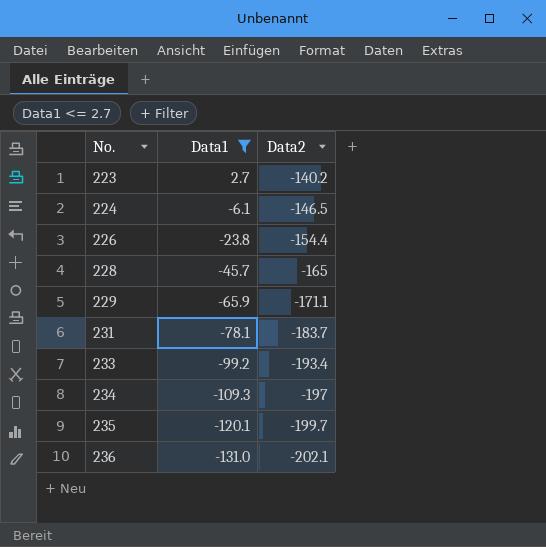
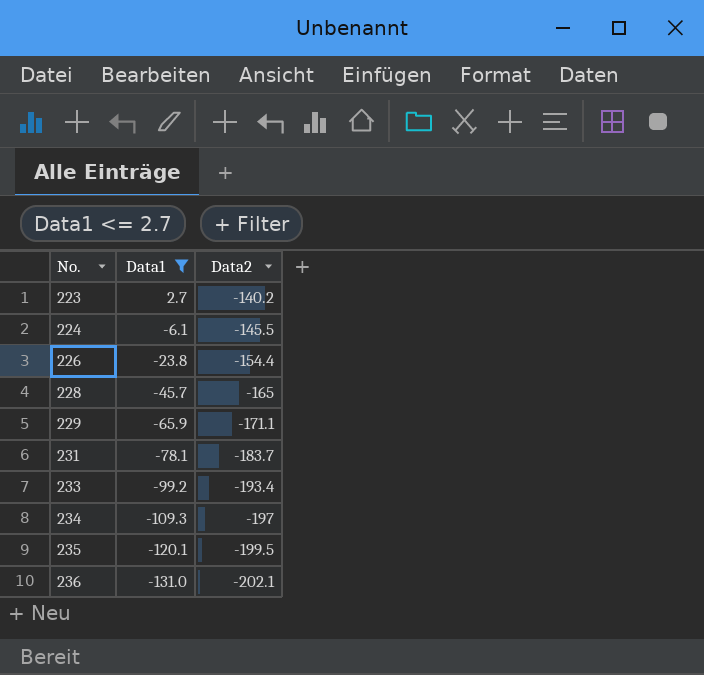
224 | Data2: -146.5 -> -145.5
235 | Data2: -199.7 -> -199.5

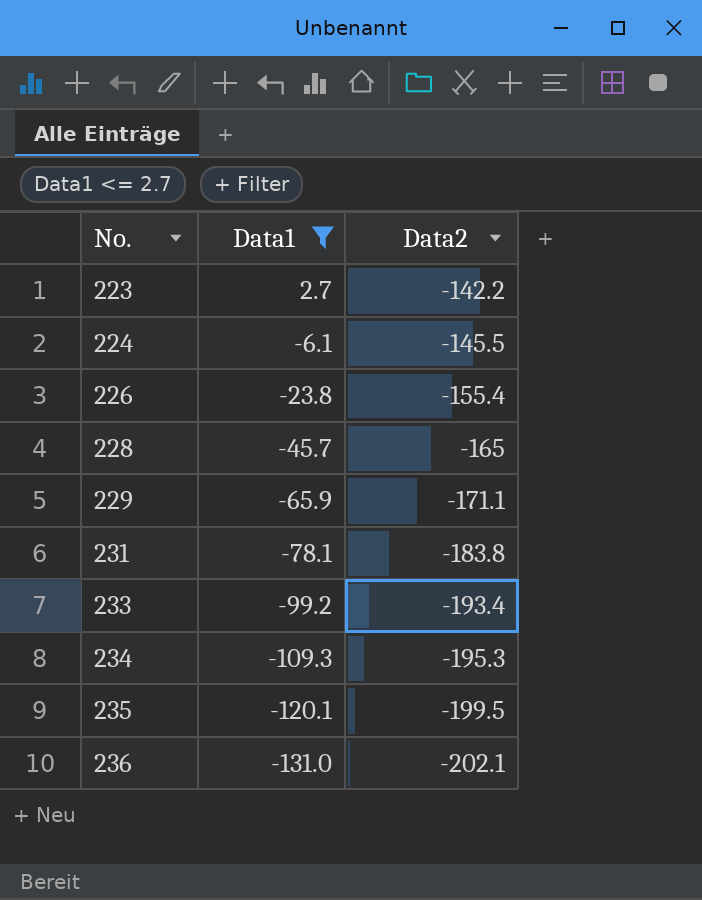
223 | Data2: -140.2 -> -142.2
226 | Data2: -154.4 -> -155.4
231 | Data2: -183.7 -> -183.8
234 | Data2: -197 -> -195.3

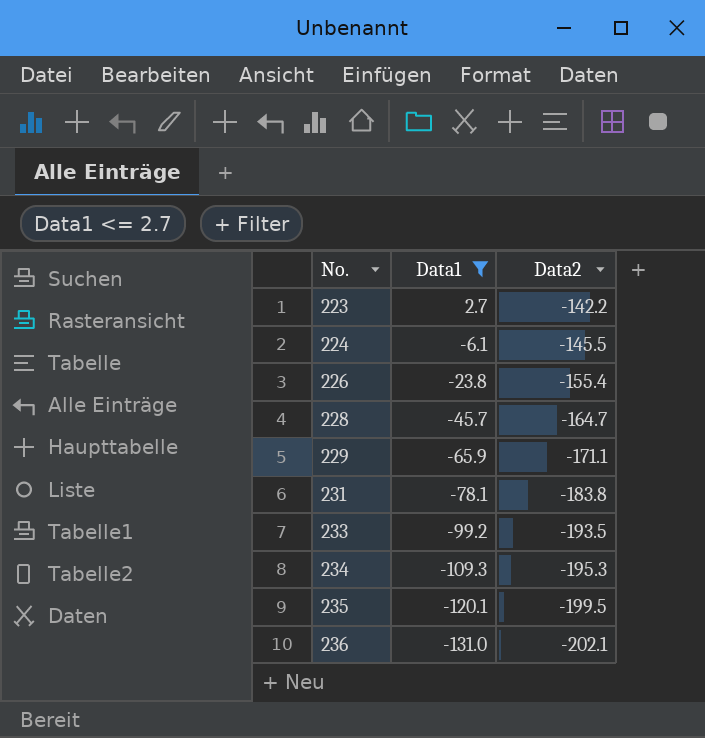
228 | Data2: -165 -> -164.7
233 | Data2: -193.4 -> -193.5

